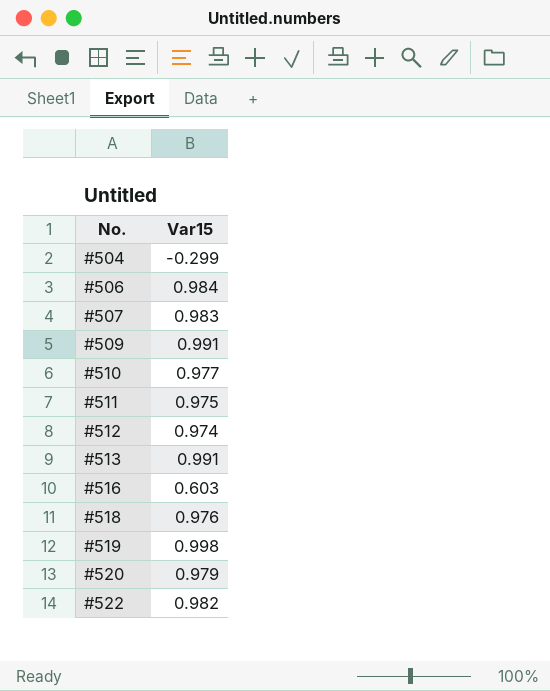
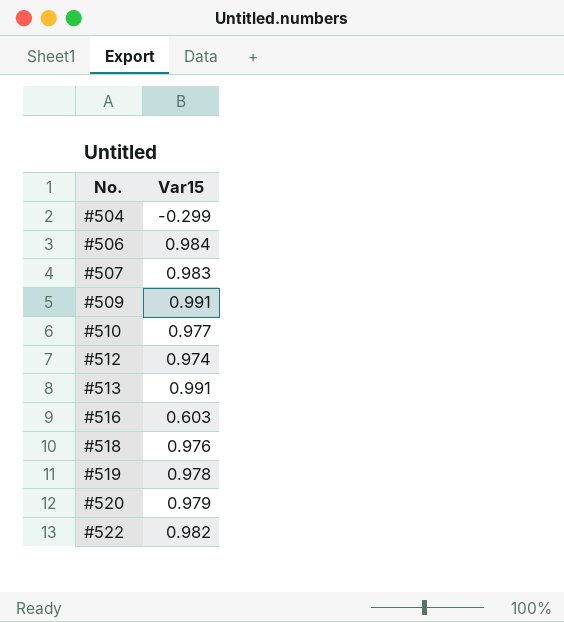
row #511: 0.975 -> none
#519 | Var15: 0.998 -> 0.978

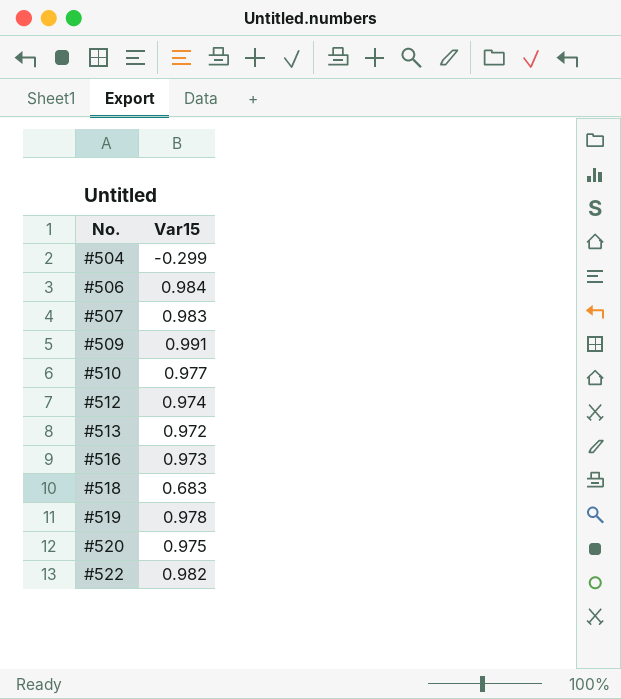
#513 | Var15: 0.991 -> 0.972
#516 | Var15: 0.603 -> 0.973
#518 | Var15: 0.976 -> 0.683
#520 | Var15: 0.979 -> 0.975

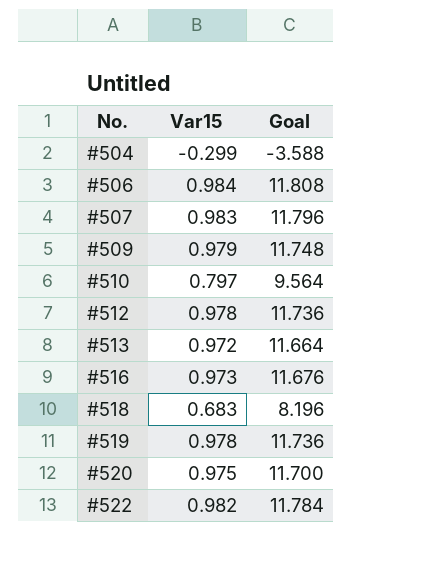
column Goal | formula: none -> [Var15] * 12
#509 | Var15: 0.991 -> 0.979
#510 | Var15: 0.977 -> 0.797
#512 | Var15: 0.974 -> 0.978

